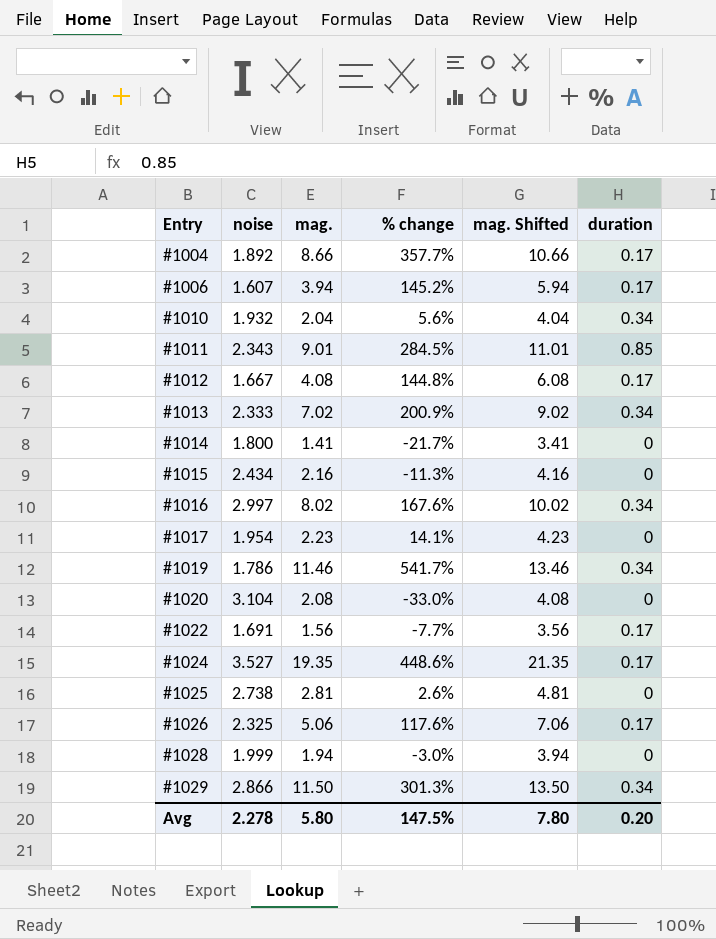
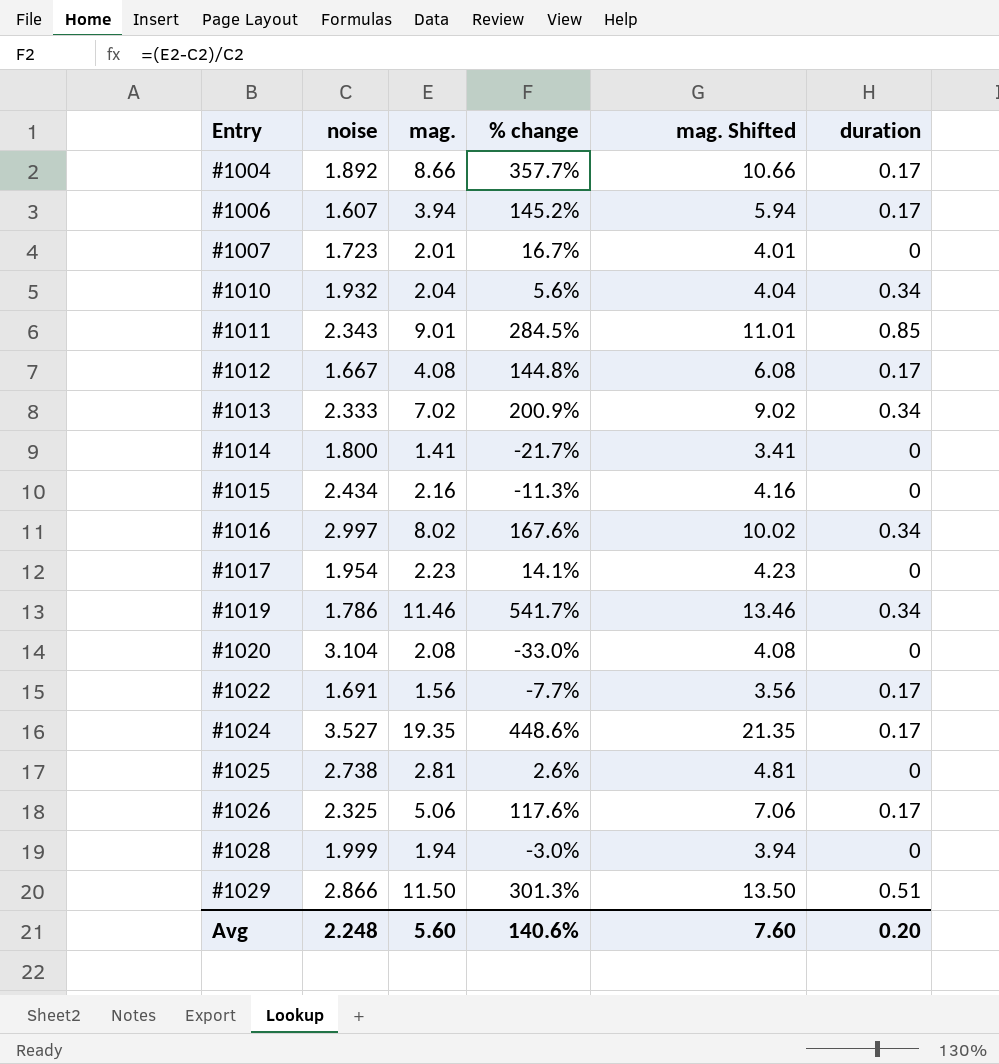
row #1007: none -> 1.723 | 2.01 | 16.7% | 4.01 | 0
#1029 | duration: 0.34 -> 0.51
Avg | noise: 2.278 -> 2.248
Avg | mag.: 5.80 -> 5.60
Avg | % change: 147.5% -> 140.6%
Avg | mag. Shifted: 7.80 -> 7.60

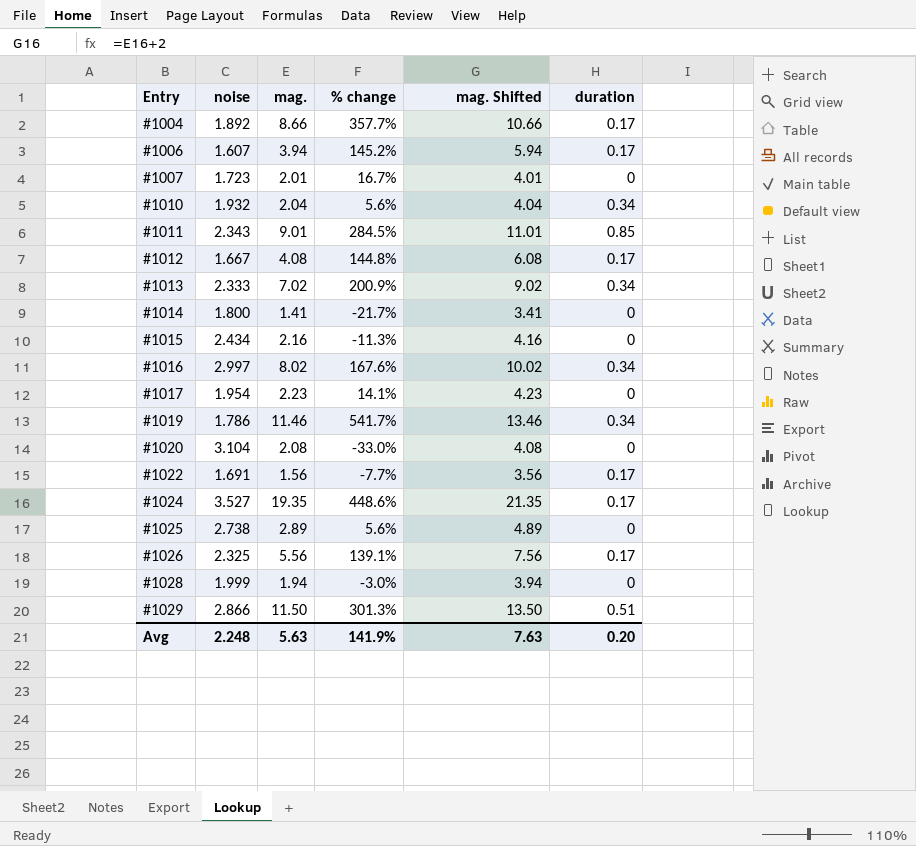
#1025 | mag.: 2.81 -> 2.89
#1025 | % change: 2.6% -> 5.6%
#1025 | mag. Shifted: 4.81 -> 4.89
#1026 | mag.: 5.06 -> 5.56
#1026 | % change: 117.6% -> 139.1%
#1026 | mag. Shifted: 7.06 -> 7.56
Avg | mag.: 5.60 -> 5.63
Avg | % change: 140.6% -> 141.9%
Avg | mag. Shifted: 7.60 -> 7.63

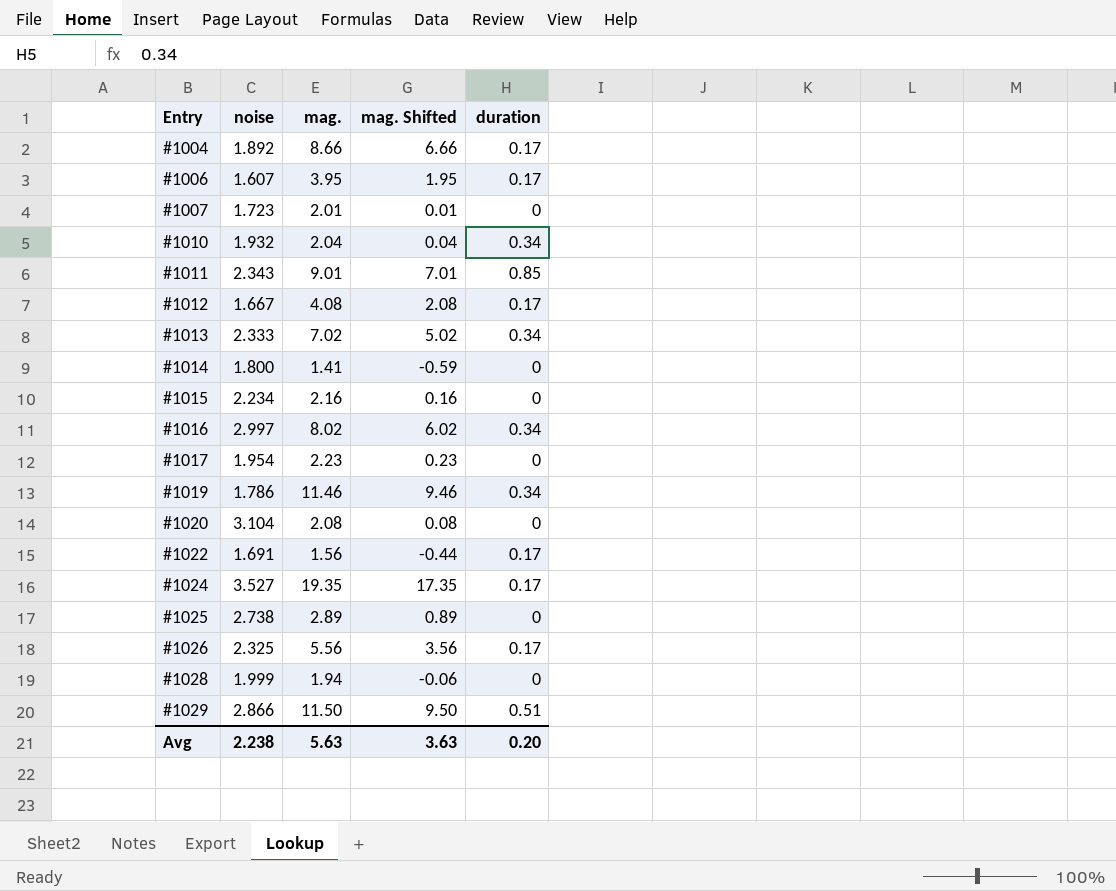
column % change | formula: ([mag.] - [noise]) / [noise] -> none
column mag. Shifted | formula: [mag.] + 2 -> [mag.] - 2
#1006 | mag.: 3.94 -> 3.95
#1015 | noise: 2.434 -> 2.234
Avg | noise: 2.248 -> 2.238
Avg | mag. Shifted: 7.63 -> 3.63

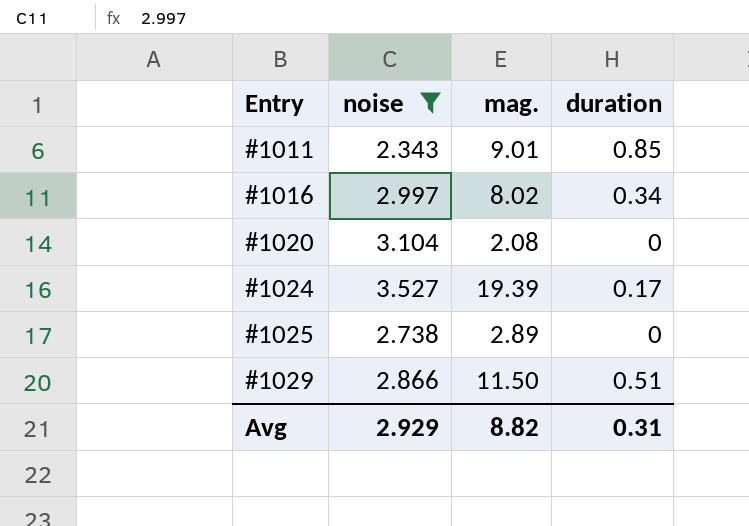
filter: none -> noise >= 2.343
column mag. Shifted | formula: [mag.] - 2 -> none
#1024 | mag.: 19.35 -> 19.39
Avg | noise: 2.238 -> 2.929
Avg | mag.: 5.63 -> 8.82
Avg | duration: 0.20 -> 0.31

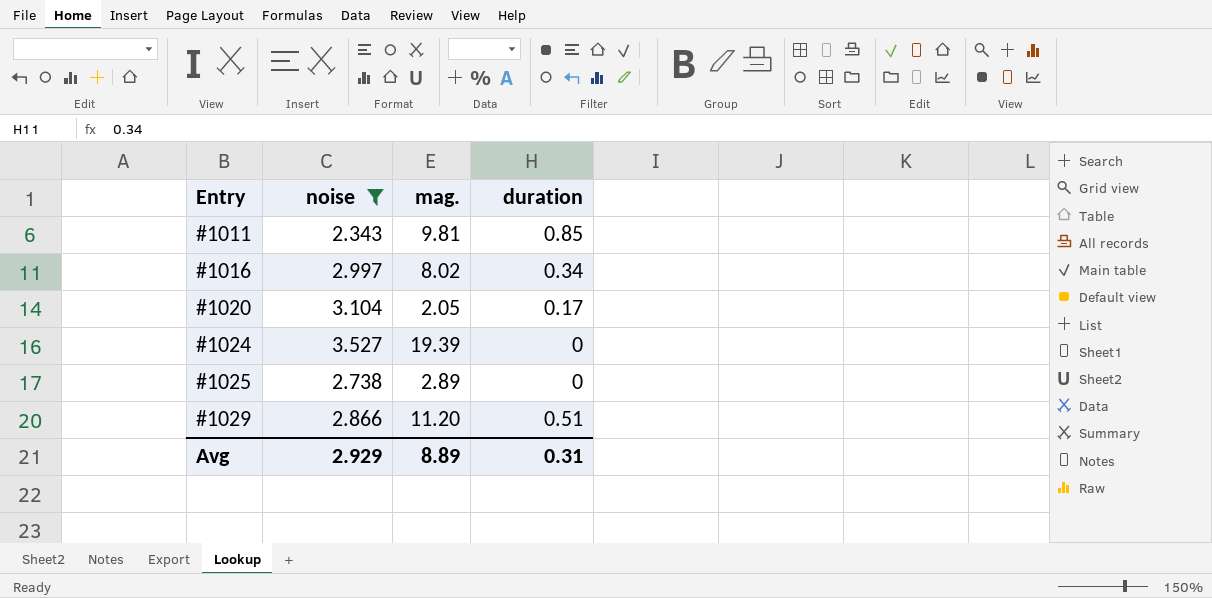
#1011 | mag.: 9.01 -> 9.81
#1020 | mag.: 2.08 -> 2.05
#1020 | duration: 0 -> 0.17
#1024 | duration: 0.17 -> 0
#1029 | mag.: 11.50 -> 11.20
Avg | mag.: 8.82 -> 8.89

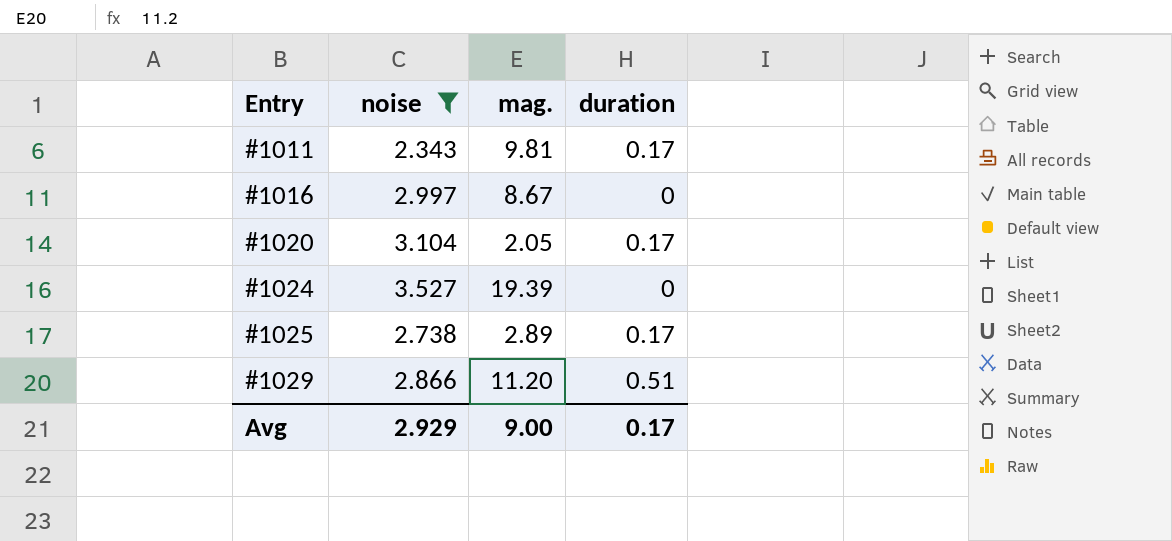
#1011 | duration: 0.85 -> 0.17
#1016 | mag.: 8.02 -> 8.67
#1016 | duration: 0.34 -> 0
#1025 | duration: 0 -> 0.17
Avg | mag.: 8.89 -> 9.00
Avg | duration: 0.31 -> 0.17

